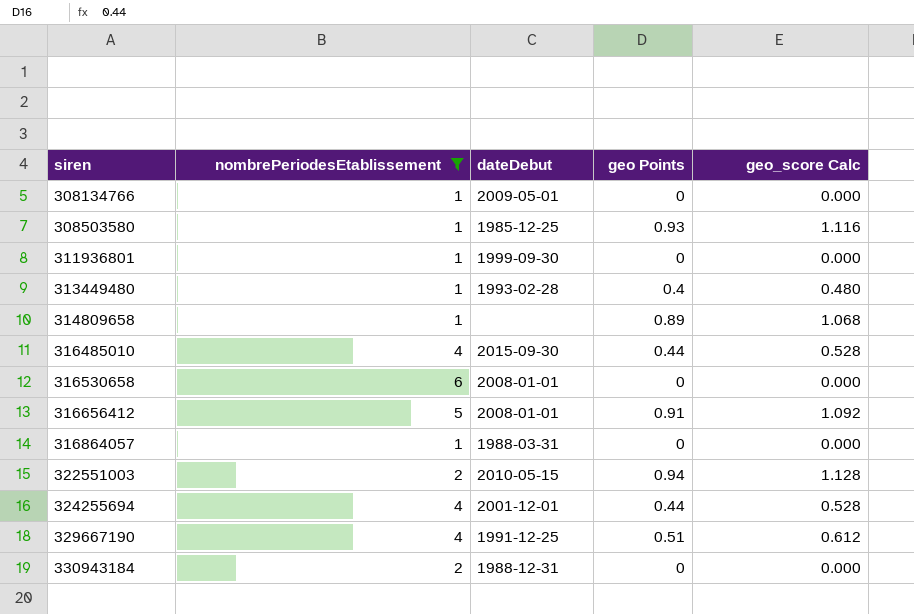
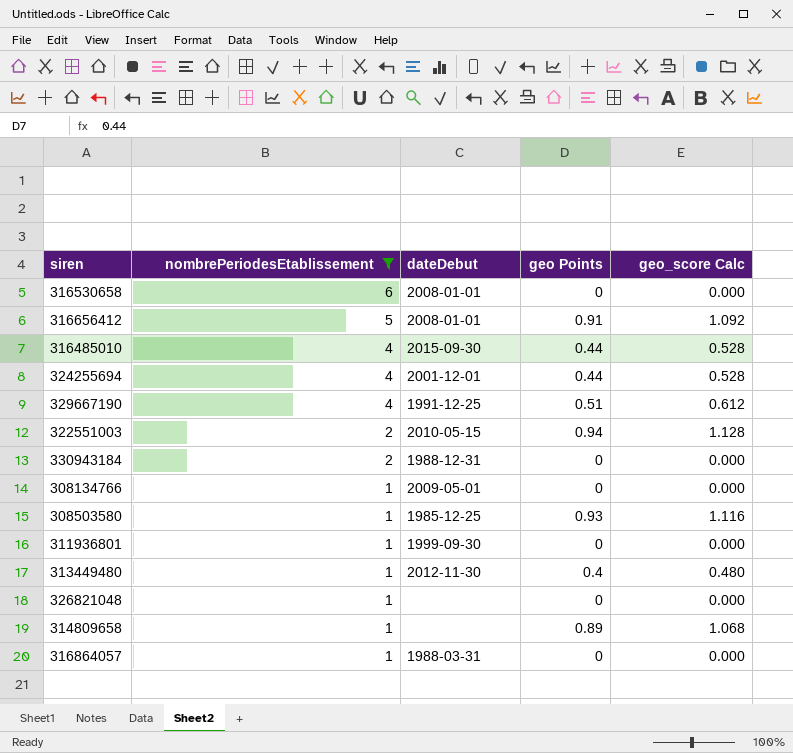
row order: siren ascending -> nombrePeriodesEtablissement descending
313449480 | dateDebut: 1993-02-28 -> 2012-11-30
row 326821048: none -> 1 | none | 0 | 0.000

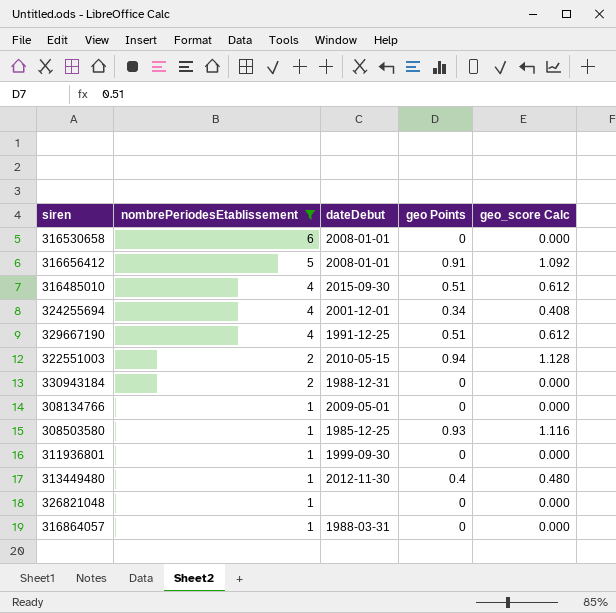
row 314809658: 1 | none | 0.89 | 1.068 -> none
316485010 | geo Points: 0.44 -> 0.51
316485010 | geo_score Calc: 0.528 -> 0.612
324255694 | geo Points: 0.44 -> 0.34
324255694 | geo_score Calc: 0.528 -> 0.408

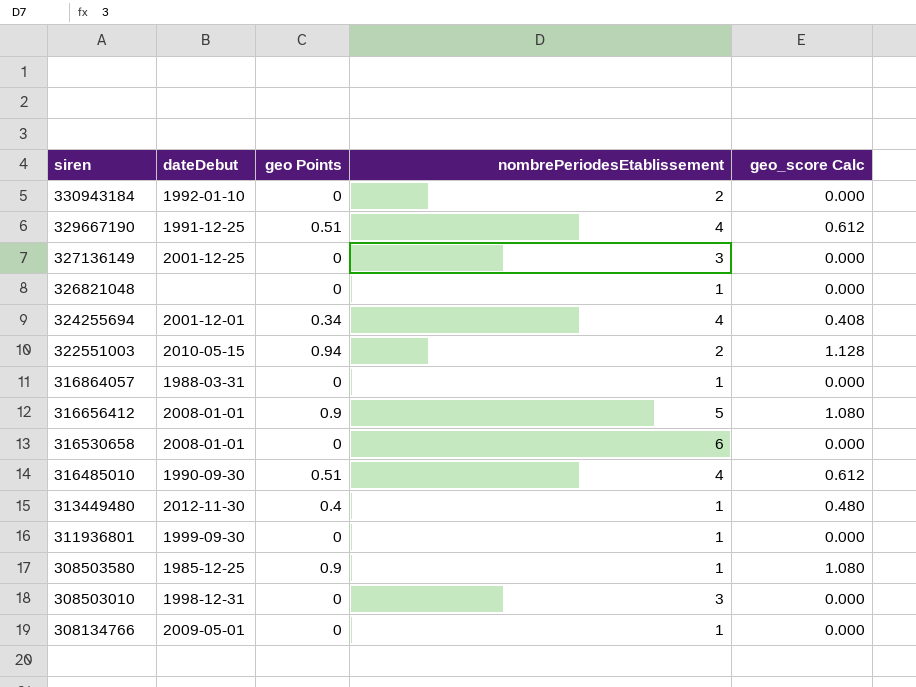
filter: nombrePeriodesEtablissement != 3 -> none
row order: nombrePeriodesEtablissement descending -> siren descending
column nombrePeriodesEtablissement | position: 2 -> 4
330943184 | dateDebut: 1988-12-31 -> 1992-01-10
316656412 | geo Points: 0.91 -> 0.9
316656412 | geo_score Calc: 1.092 -> 1.080
316485010 | dateDebut: 2015-09-30 -> 1990-09-30
308503580 | geo Points: 0.93 -> 0.9
308503580 | geo_score Calc: 1.116 -> 1.080

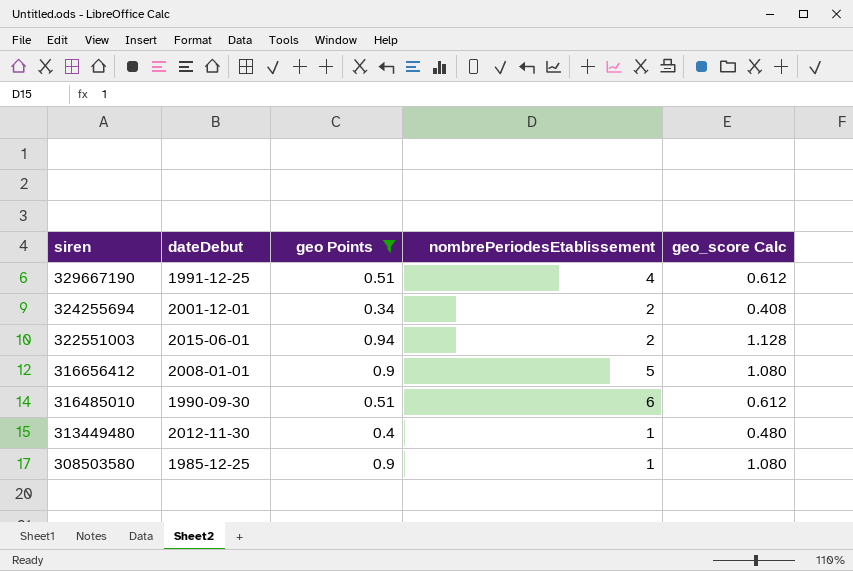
filter: none -> geo Points != 0
324255694 | nombrePeriodesEtablissement: 4 -> 2
322551003 | dateDebut: 2010-05-15 -> 2015-06-01
316485010 | nombrePeriodesEtablissement: 4 -> 6

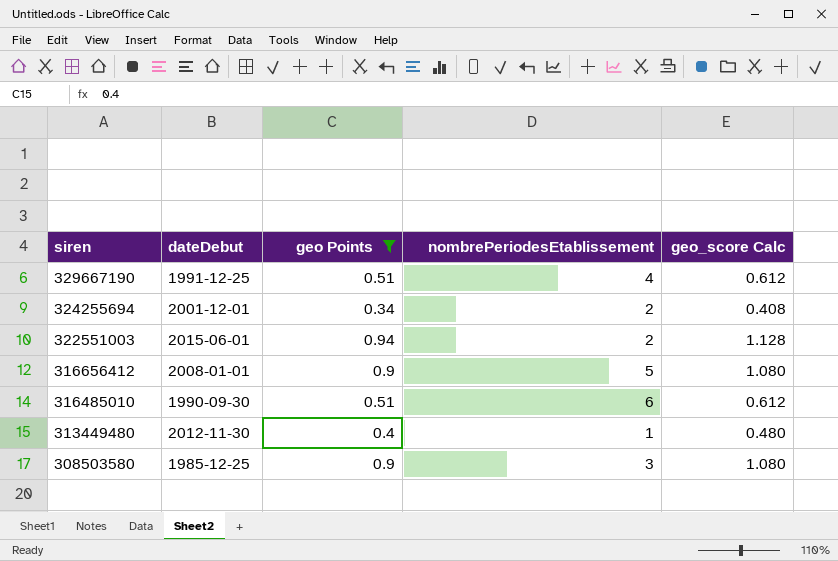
308503580 | nombrePeriodesEtablissement: 1 -> 3

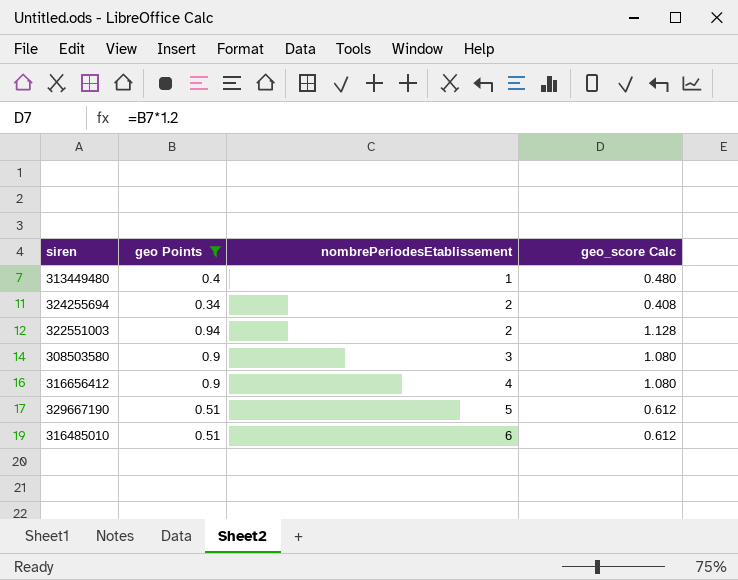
row order: siren descending -> nombrePeriodesEtablissement ascending
column dateDebut | position: 2 -> none
316656412 | nombrePeriodesEtablissement: 5 -> 4
329667190 | nombrePeriodesEtablissement: 4 -> 5

